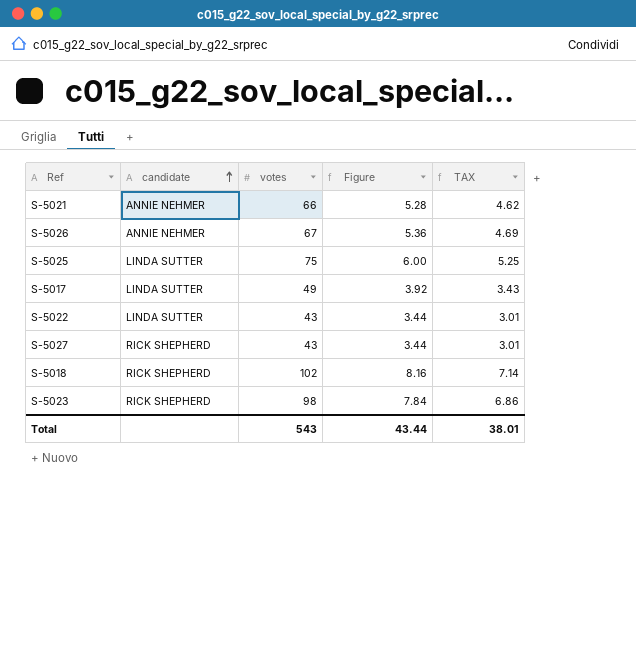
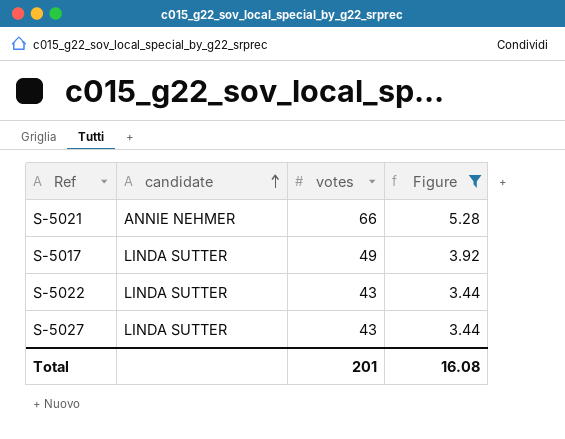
filter: none -> Figure <= 5.28
column TAX | formula: [votes] * 0.07 -> none
S-5027 | candidate: RICK SHEPHERD -> LINDA SUTTER
Total | votes: 543 -> 201
Total | Figure: 43.44 -> 16.08

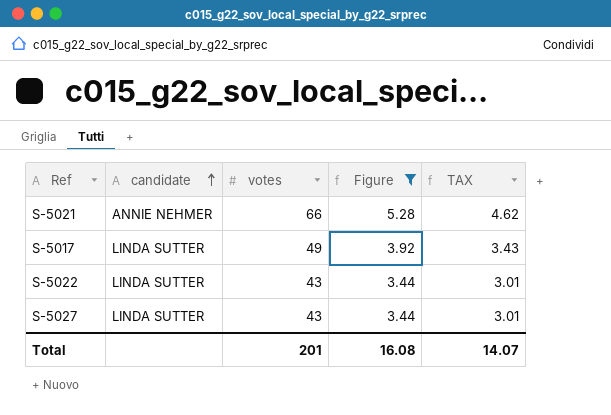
column TAX | formula: none -> [votes] * 0.07

